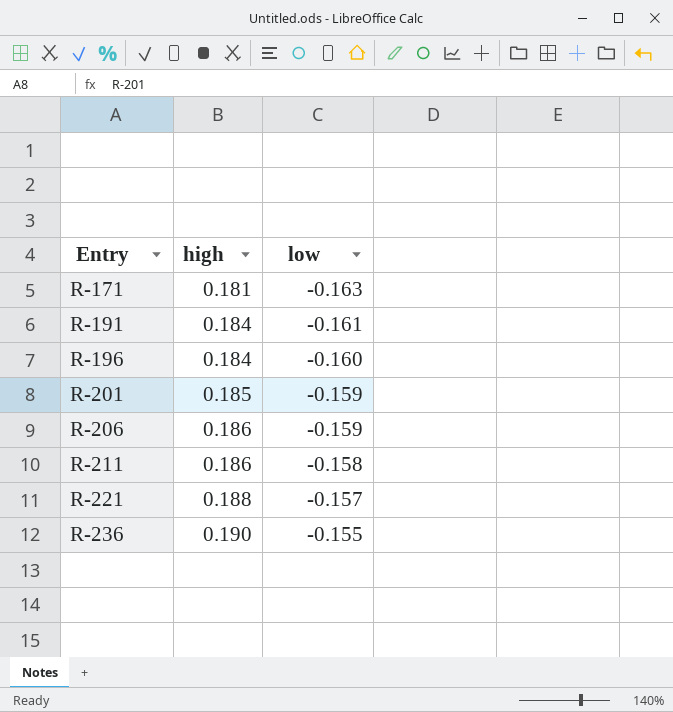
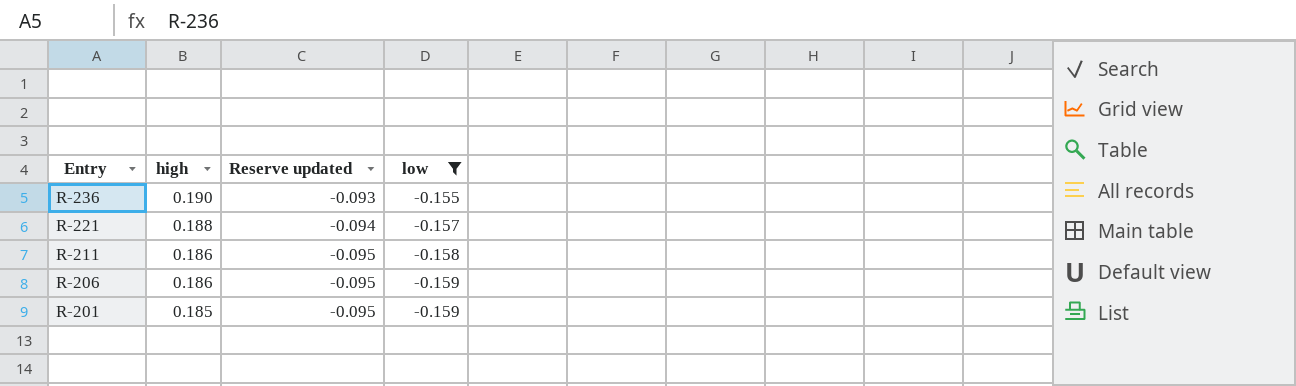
filter: none -> low >= -0.159
row order: Entry ascending -> Entry descending
column Reserve updated | formula: none -> [low] * 0.6

